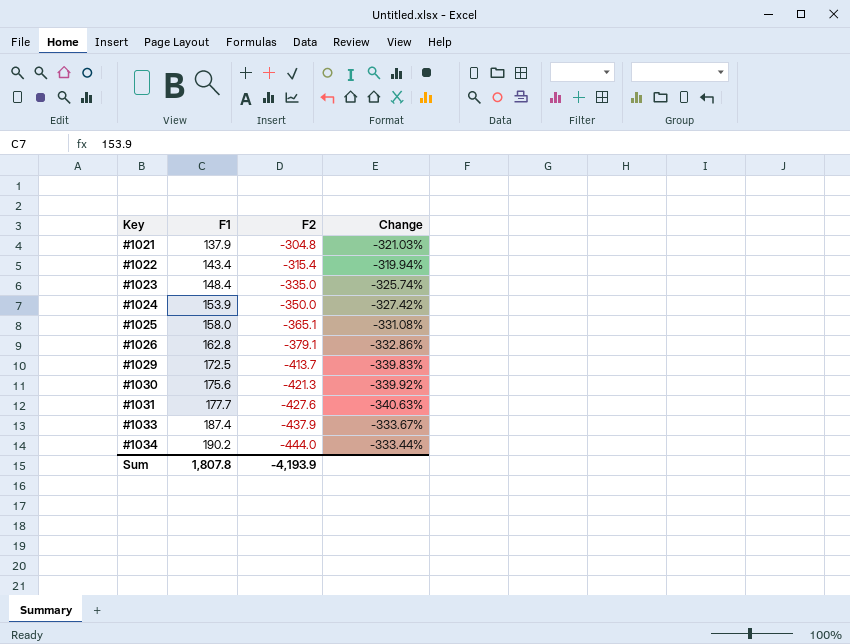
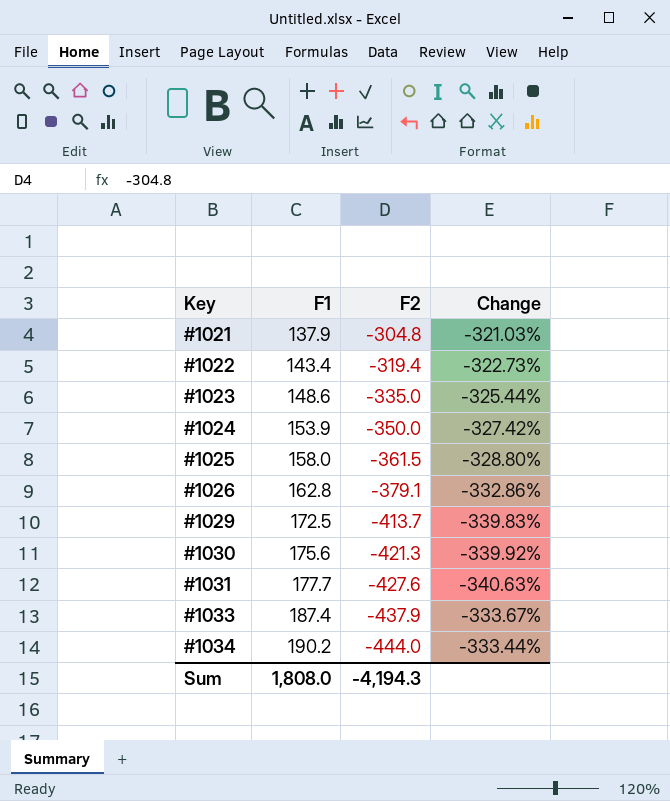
#1022 | F2: -315.4 -> -319.4
#1022 | Change: -319.94% -> -322.73%
#1023 | F1: 148.4 -> 148.6
#1023 | Change: -325.74% -> -325.44%
#1025 | F2: -365.1 -> -361.5
#1025 | Change: -331.08% -> -328.80%
Sum | F1: 1,807.8 -> 1,808.0
Sum | F2: -4,193.9 -> -4,194.3

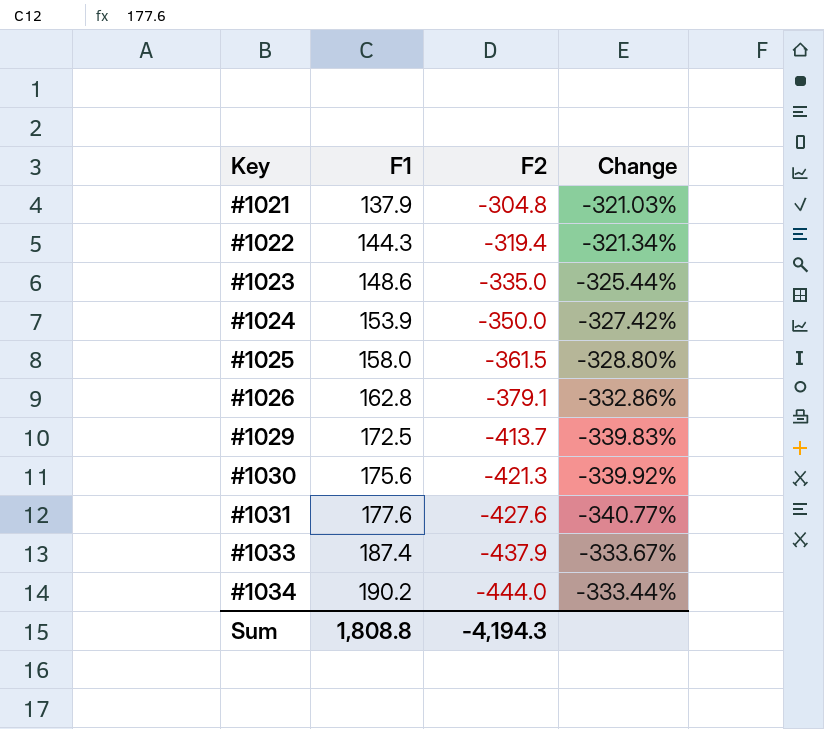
#1022 | F1: 143.4 -> 144.3
#1022 | Change: -322.73% -> -321.34%
#1031 | F1: 177.7 -> 177.6
#1031 | Change: -340.63% -> -340.77%
Sum | F1: 1,808.0 -> 1,808.8

